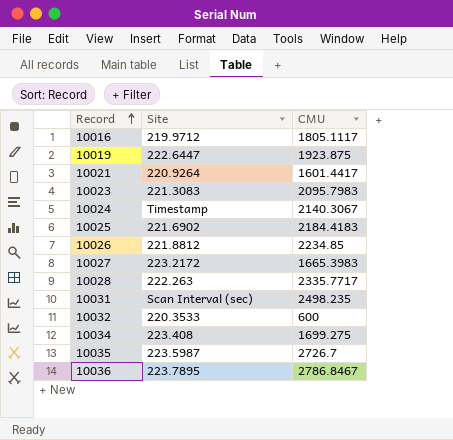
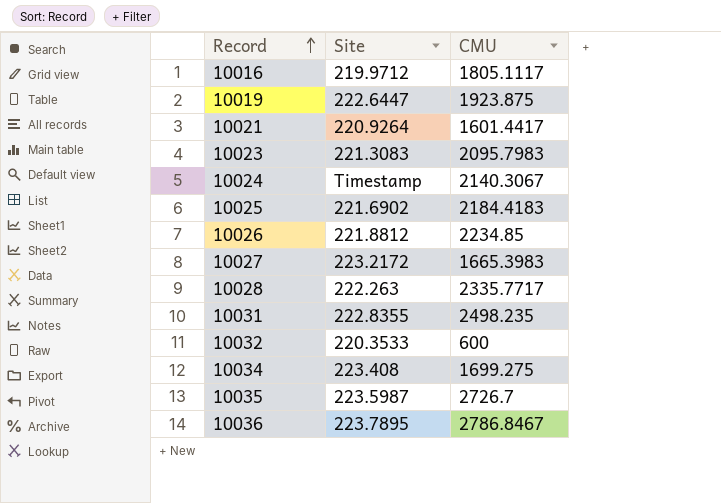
10031 | Site: Scan Interval (sec) -> 222.8355

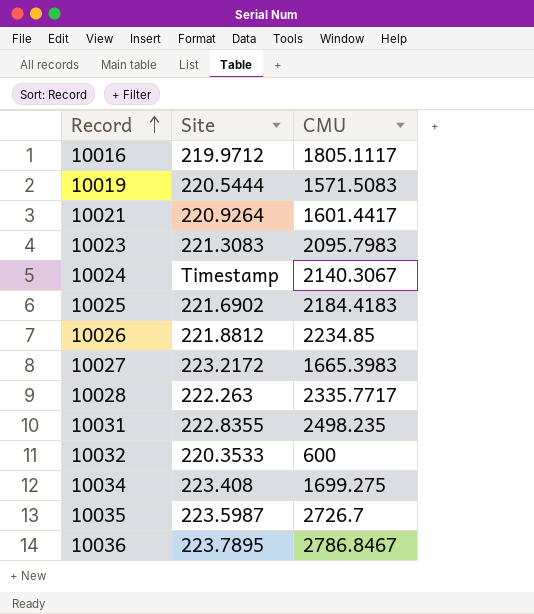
10019 | Site: 222.6447 -> 220.5444
10019 | CMU: 1923.875 -> 1571.5083

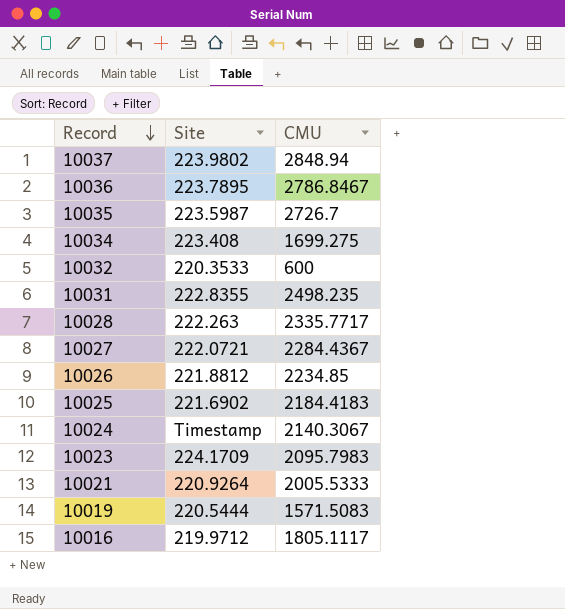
row order: Record ascending -> Record descending
row 10037: none -> 223.9802 | 2848.94
10027 | Site: 223.2172 -> 222.0721
10027 | CMU: 1665.3983 -> 2284.4367
10023 | Site: 221.3083 -> 224.1709
10021 | CMU: 1601.4417 -> 2005.5333

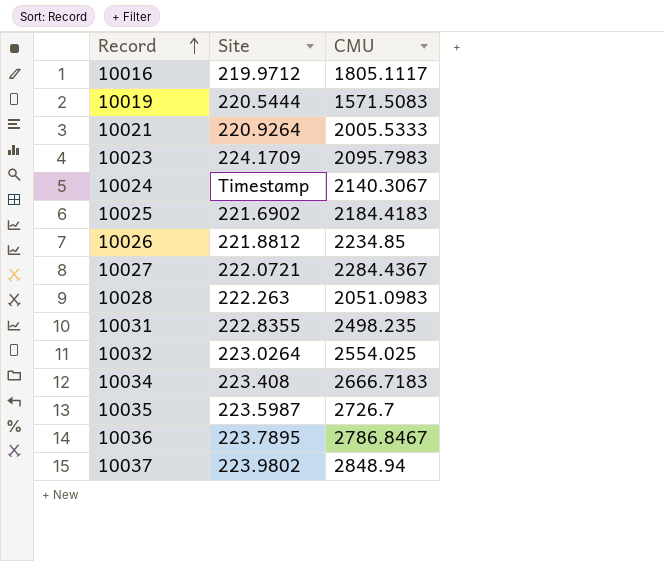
row order: Record descending -> Record ascending
10028 | CMU: 2335.7717 -> 2051.0983
10032 | Site: 220.3533 -> 223.0264
10032 | CMU: 600 -> 2554.025
10034 | CMU: 1699.275 -> 2666.7183

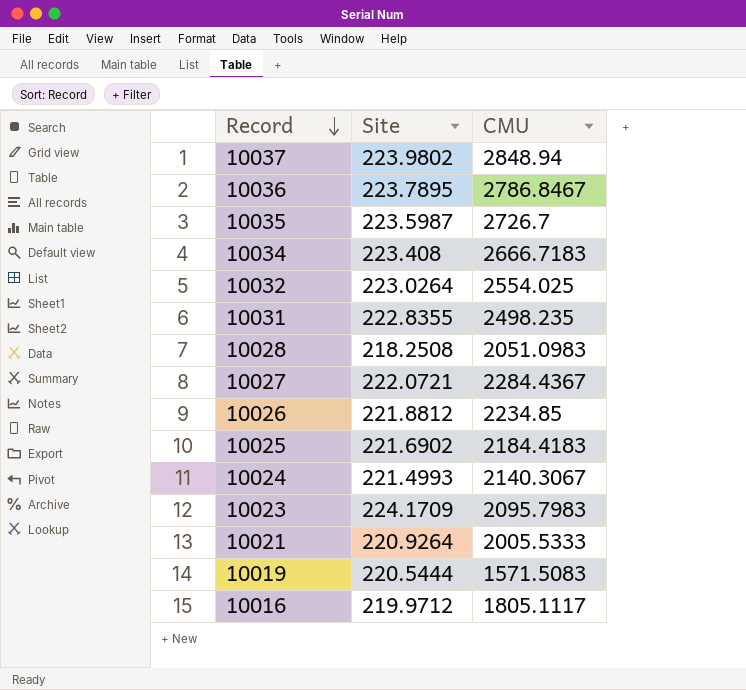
row order: Record ascending -> Record descending
10028 | Site: 222.263 -> 218.2508
10024 | Site: Timestamp -> 221.4993

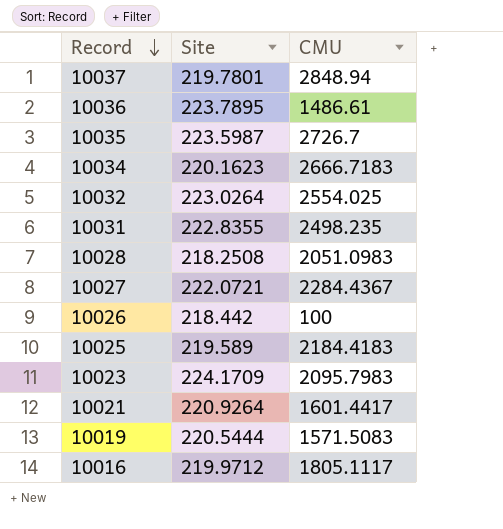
row 10024: 221.4993 | 2140.3067 -> none
10037 | Site: 223.9802 -> 219.7801
10036 | CMU: 2786.8467 -> 1486.61
10034 | Site: 223.408 -> 220.1623
10026 | Site: 221.8812 -> 218.442
10026 | CMU: 2234.85 -> 100
10025 | Site: 221.6902 -> 219.589
10021 | CMU: 2005.5333 -> 1601.4417

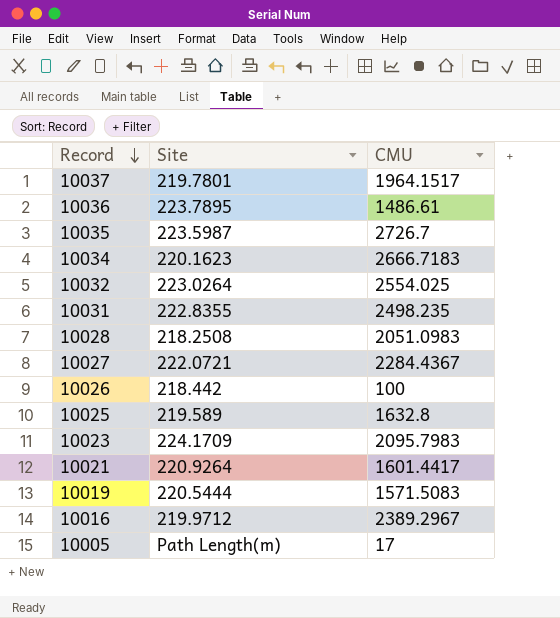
10037 | CMU: 2848.94 -> 1964.1517
10025 | CMU: 2184.4183 -> 1632.8
10016 | CMU: 1805.1117 -> 2389.2967
row 10005: none -> Path Length(m) | 17

